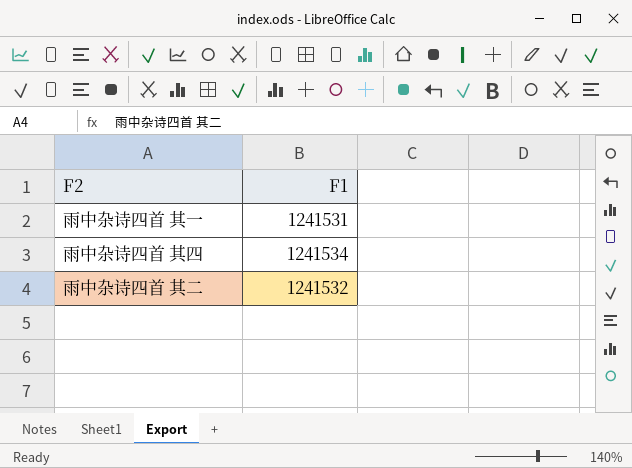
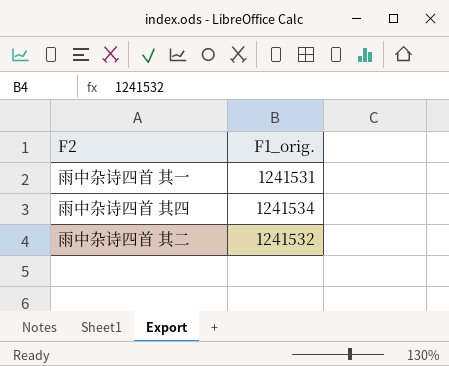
column name: F1 -> F1_orig.

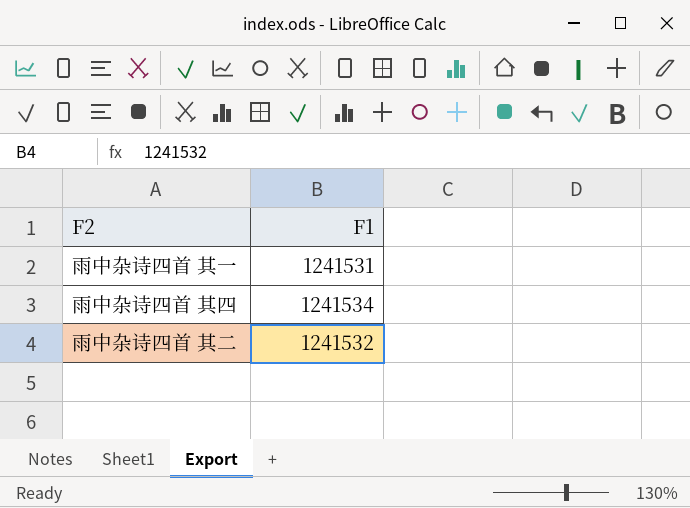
column name: F1_orig. -> F1

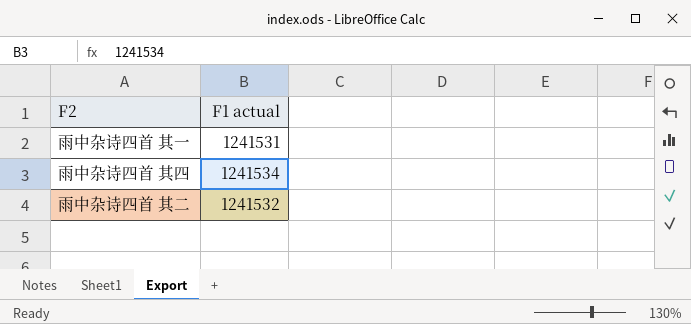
column name: F1 -> F1 actual

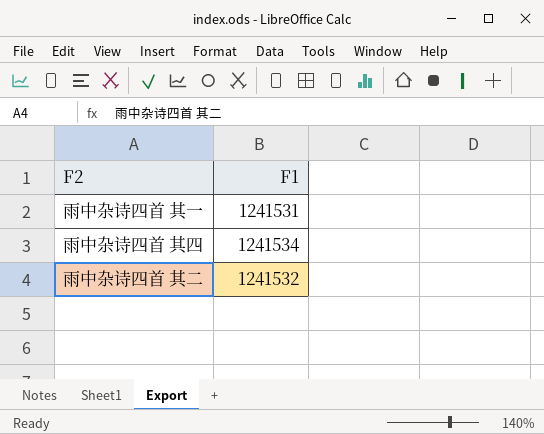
column name: F1 actual -> F1

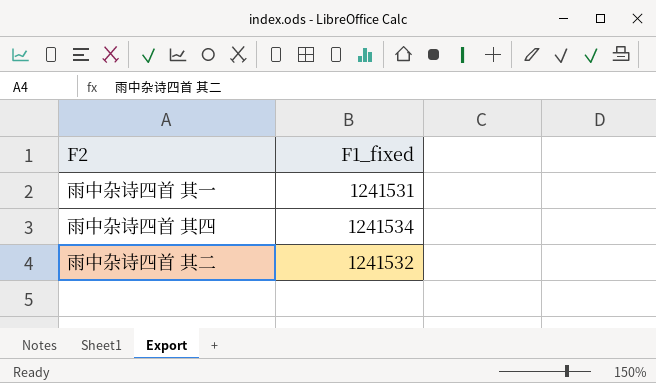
column name: F1 -> F1_fixed

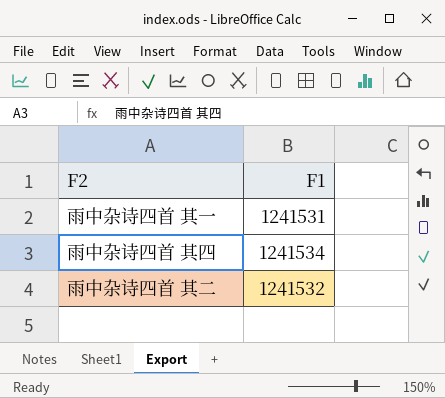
column name: F1_fixed -> F1

